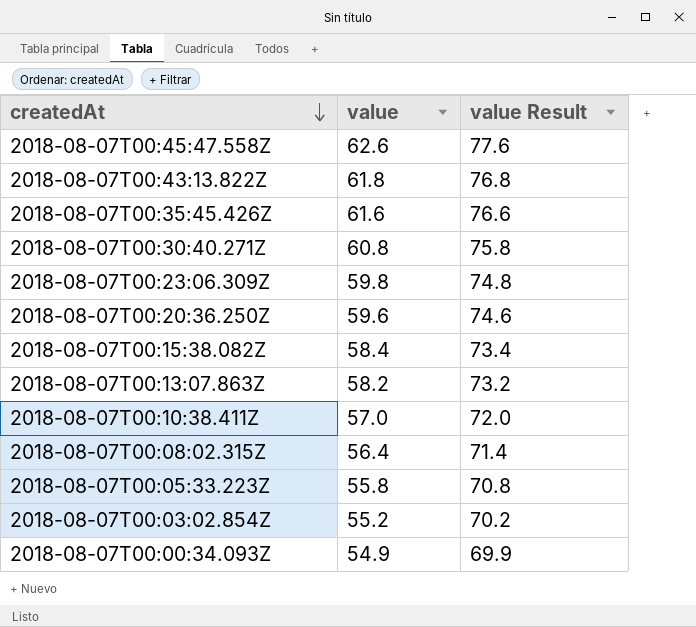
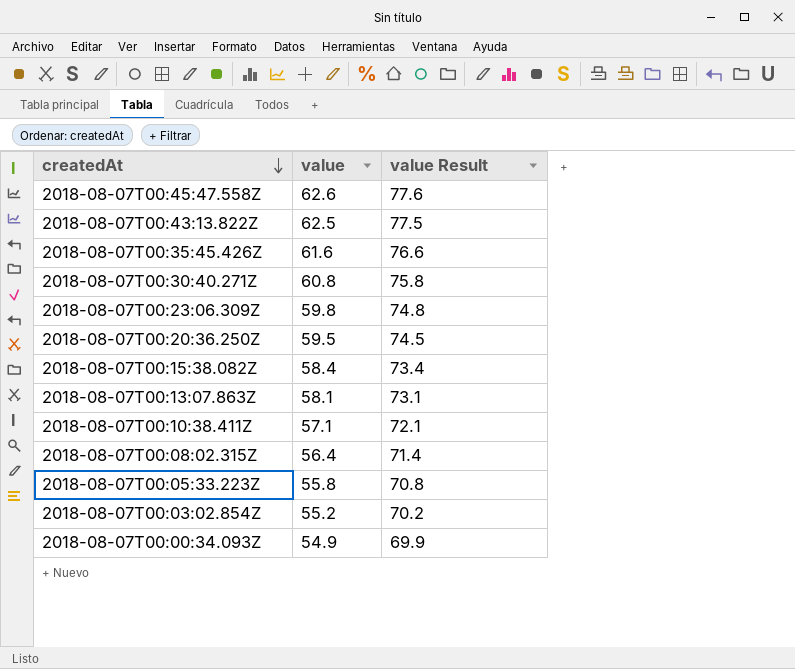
2018-08-07T00:43:13.822Z | value: 61.8 -> 62.5
2018-08-07T00:43:13.822Z | value Result: 76.8 -> 77.5
2018-08-07T00:20:36.250Z | value: 59.6 -> 59.5
2018-08-07T00:20:36.250Z | value Result: 74.6 -> 74.5
2018-08-07T00:13:07.863Z | value: 58.2 -> 58.1
2018-08-07T00:13:07.863Z | value Result: 73.2 -> 73.1
2018-08-07T00:10:38.411Z | value: 57.0 -> 57.1
2018-08-07T00:10:38.411Z | value Result: 72.0 -> 72.1

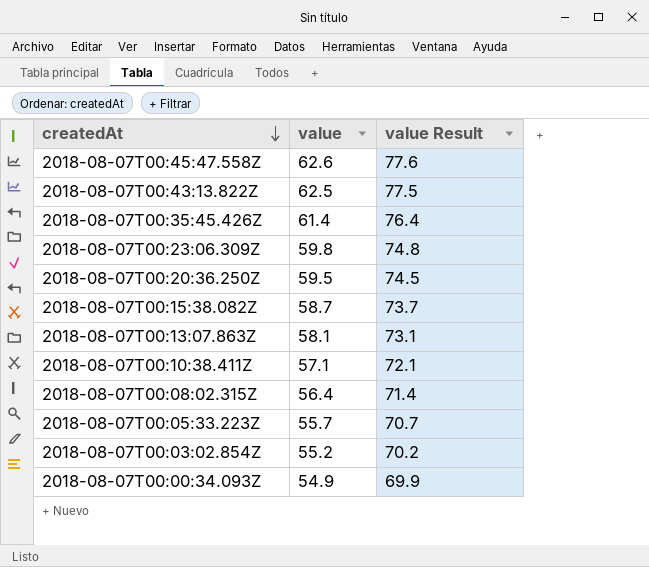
row 2018-08-07T00:30:40.271Z: 60.8 | 75.8 -> none
2018-08-07T00:35:45.426Z | value: 61.6 -> 61.4
2018-08-07T00:35:45.426Z | value Result: 76.6 -> 76.4
2018-08-07T00:15:38.082Z | value: 58.4 -> 58.7
2018-08-07T00:15:38.082Z | value Result: 73.4 -> 73.7
2018-08-07T00:05:33.223Z | value: 55.8 -> 55.7
2018-08-07T00:05:33.223Z | value Result: 70.8 -> 70.7

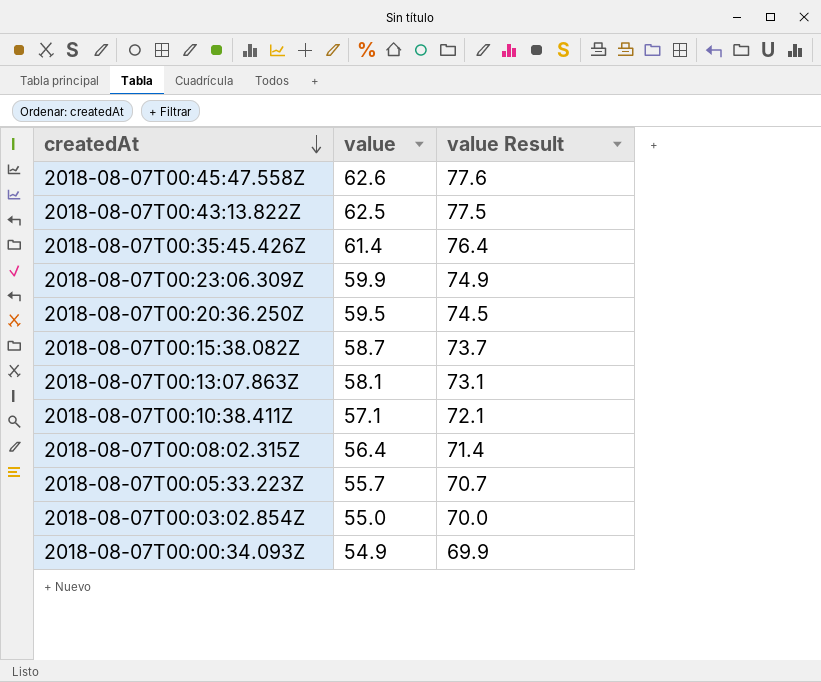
2018-08-07T00:23:06.309Z | value: 59.8 -> 59.9
2018-08-07T00:23:06.309Z | value Result: 74.8 -> 74.9
2018-08-07T00:03:02.854Z | value: 55.2 -> 55.0
2018-08-07T00:03:02.854Z | value Result: 70.2 -> 70.0

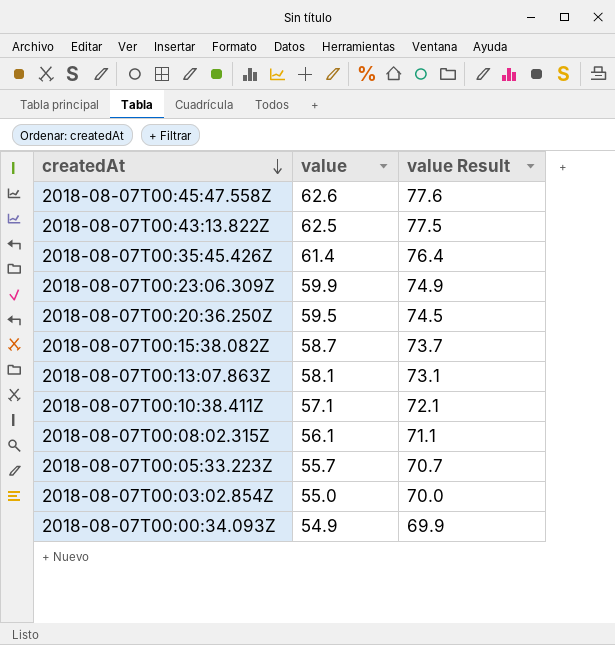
2018-08-07T00:08:02.315Z | value: 56.4 -> 56.1
2018-08-07T00:08:02.315Z | value Result: 71.4 -> 71.1

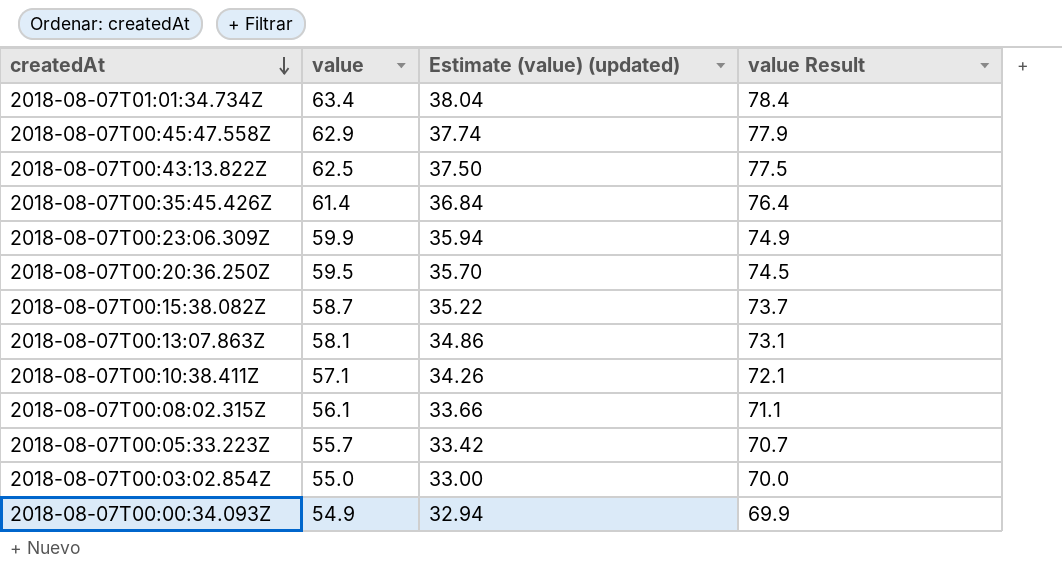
column Estimate (value) (updated) | formula: none -> [value] * 0.6
row 2018-08-07T01:01:34.734Z: none -> 63.4 | 38.04 | 78.4
2018-08-07T00:45:47.558Z | value: 62.6 -> 62.9
2018-08-07T00:45:47.558Z | value Result: 77.6 -> 77.9

